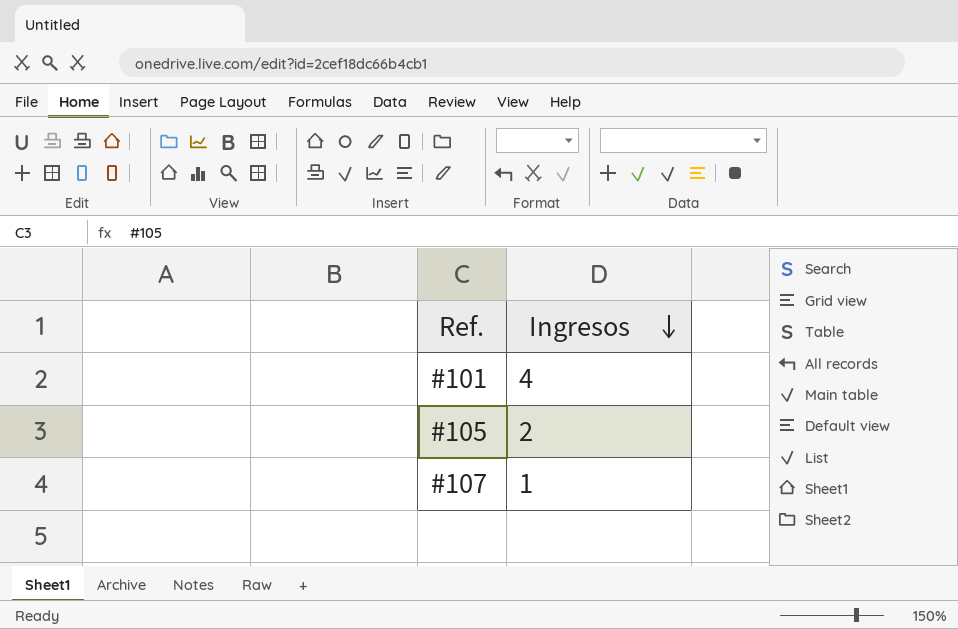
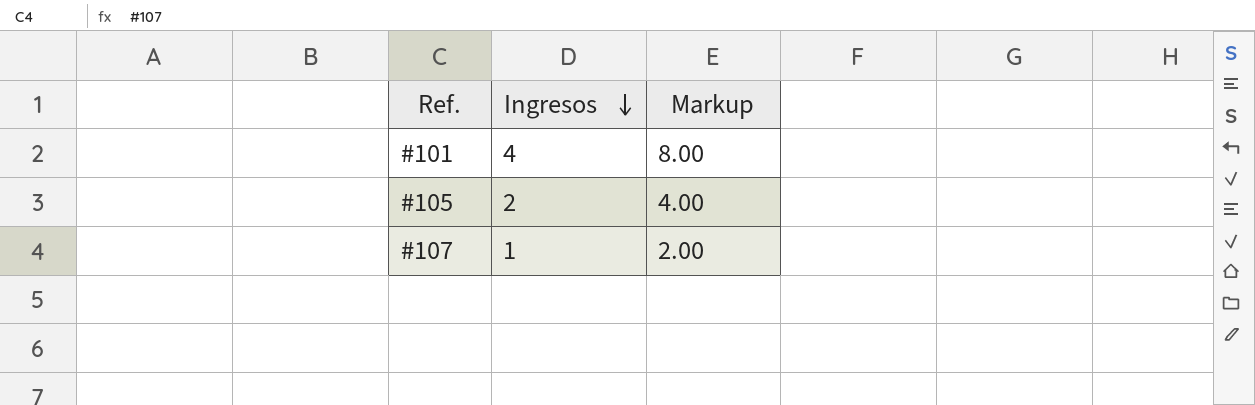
column Markup | formula: none -> [Ingresos] * 2

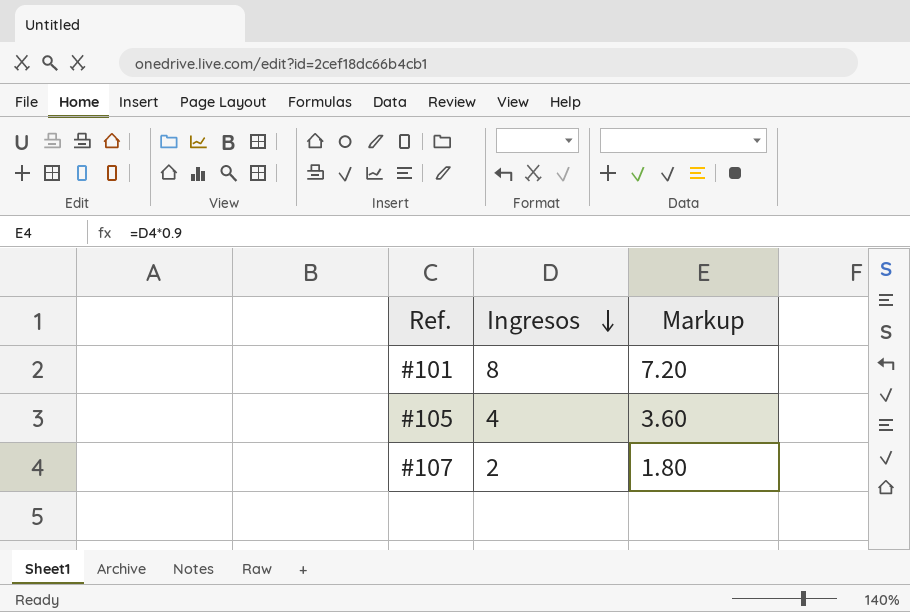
column Markup | formula: [Ingresos] * 2 -> [Ingresos] * 0.9
#101 | Ingresos: 4 -> 8
#105 | Ingresos: 2 -> 4
#107 | Ingresos: 1 -> 2

